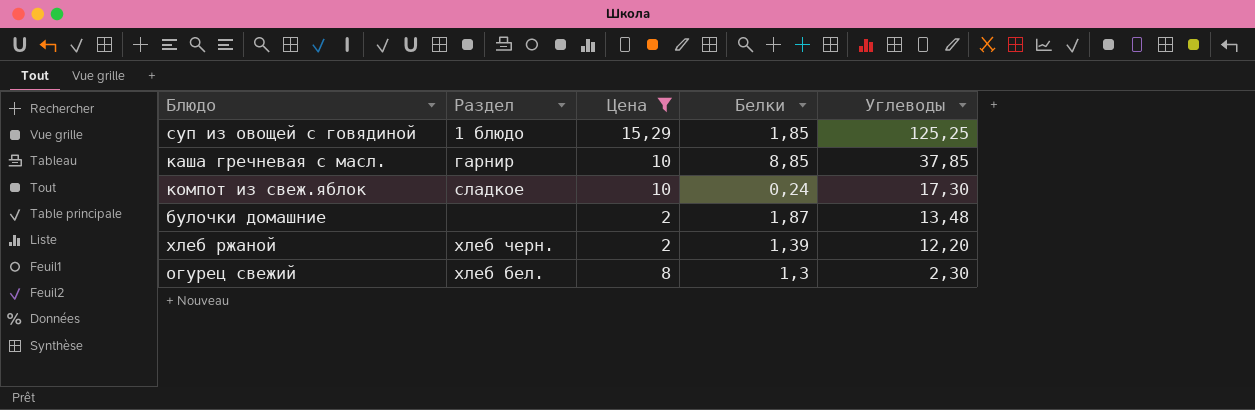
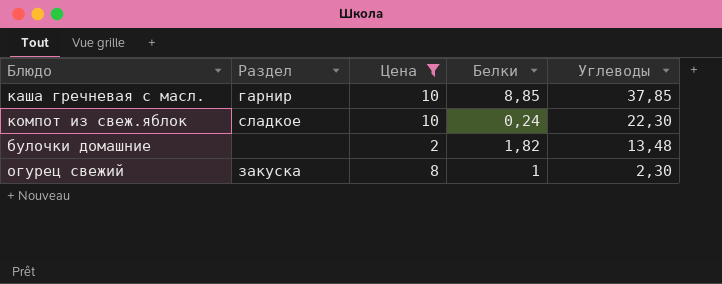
row суп из овощей с говядиной: 1 блюдо | 15,29 | 1,85 | 125,25 -> none
row хлеб ржаной: хлеб черн. | 2 | 1,39 | 12,20 -> none
компот из свеж.яблок | Углеводы: 17,30 -> 22,30
булочки домашние | Белки: 1,87 -> 1,82
огурец свежий | Раздел: хлеб бел. -> закуска
огурец свежий | Белки: 1,3 -> 1

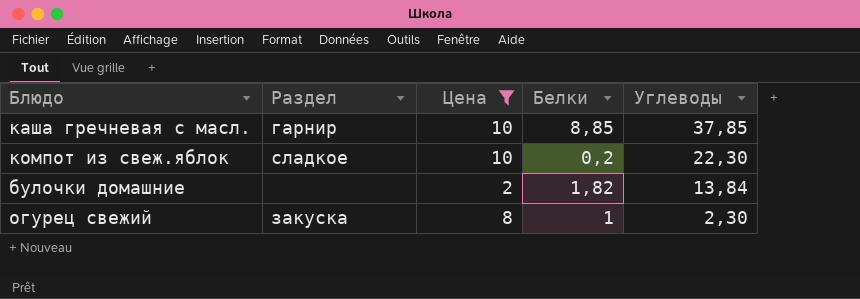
компот из свеж.яблок | Белки: 0,24 -> 0,2
булочки домашние | Углеводы: 13,48 -> 13,84

